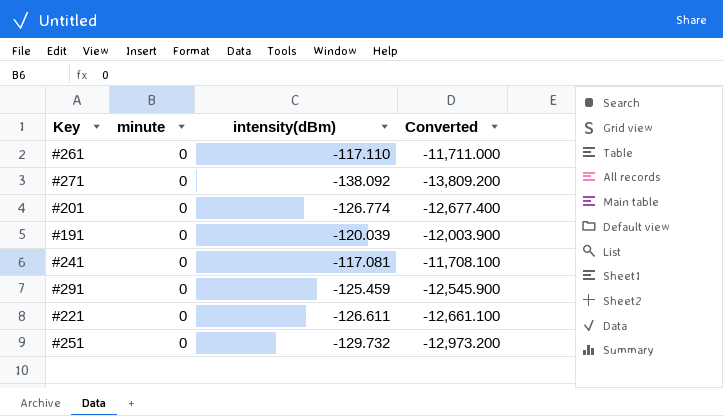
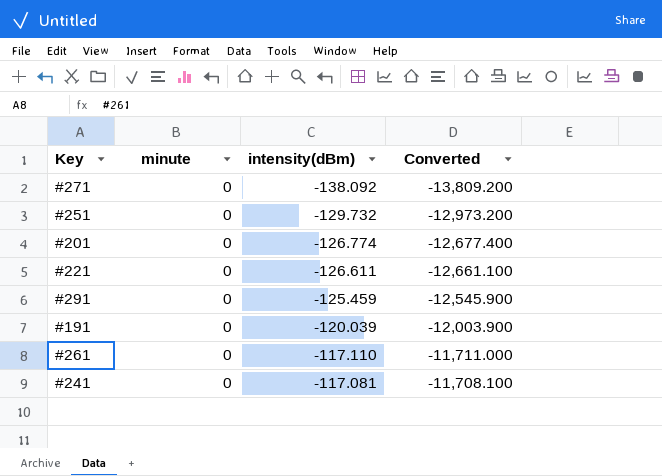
row order: none -> intensity(dBm) ascending

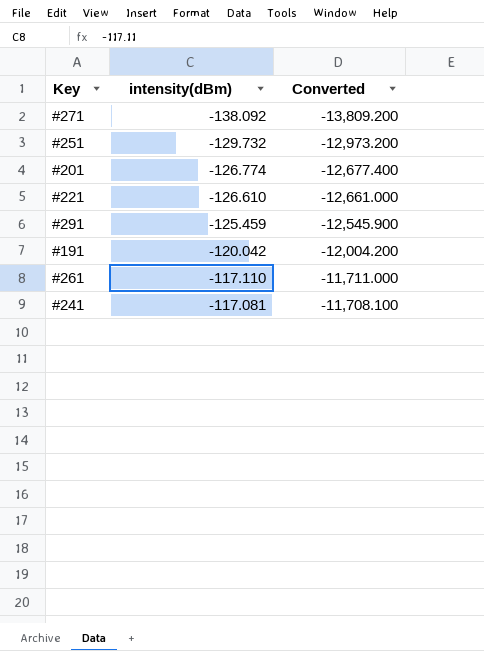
column minute | position: 2 -> none
#221 | intensity(dBm): -126.611 -> -126.610
#221 | Converted: -12,661.100 -> -12,661.000
#191 | intensity(dBm): -120.039 -> -120.042
#191 | Converted: -12,003.900 -> -12,004.200

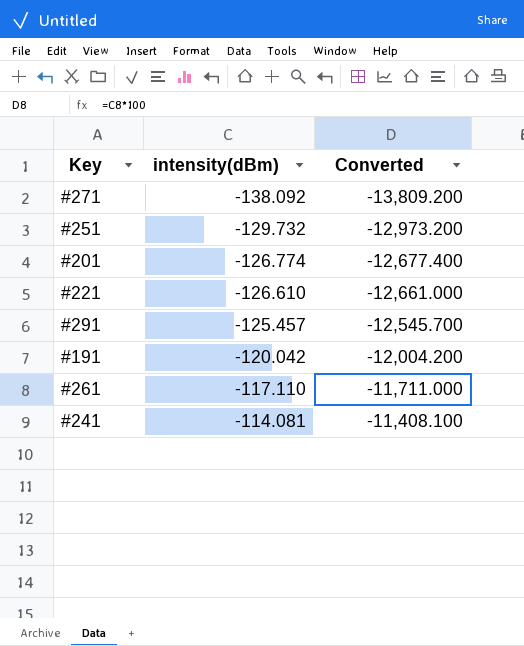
#291 | intensity(dBm): -125.459 -> -125.457
#291 | Converted: -12,545.900 -> -12,545.700
#241 | intensity(dBm): -117.081 -> -114.081
#241 | Converted: -11,708.100 -> -11,408.100

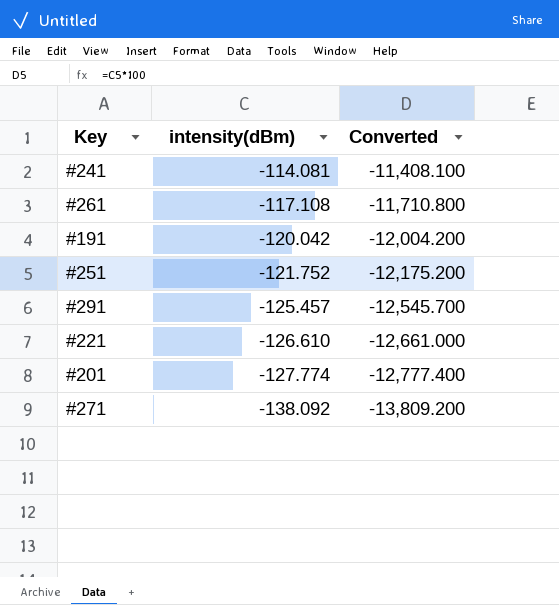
row order: intensity(dBm) ascending -> intensity(dBm) descending
#261 | intensity(dBm): -117.110 -> -117.108
#261 | Converted: -11,711.000 -> -11,710.800
#251 | intensity(dBm): -129.732 -> -121.752
#251 | Converted: -12,973.200 -> -12,175.200
#201 | intensity(dBm): -126.774 -> -127.774
#201 | Converted: -12,677.400 -> -12,777.400

